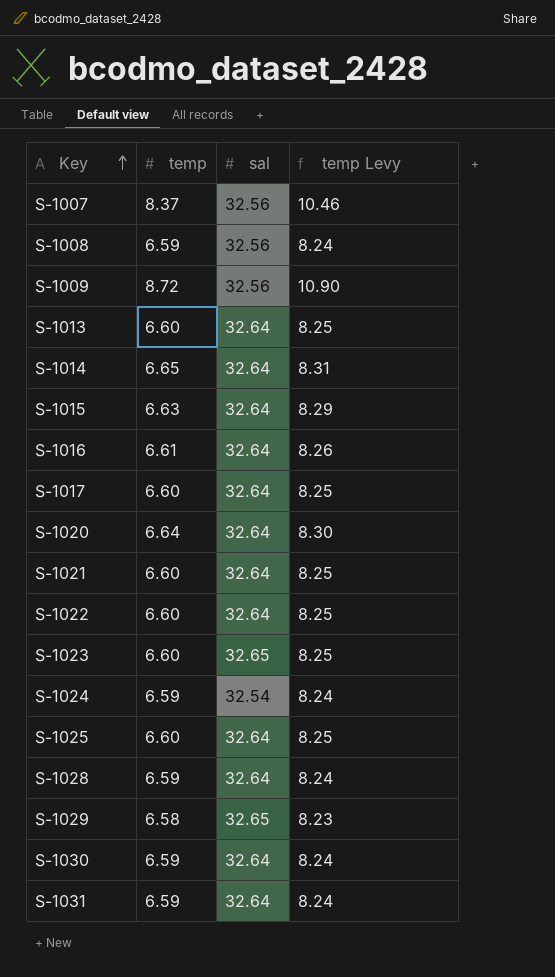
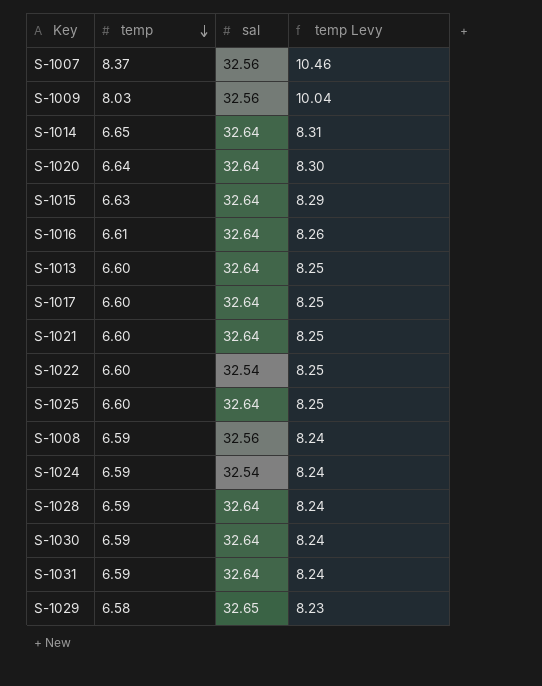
row order: Key ascending -> temp descending
row S-1023: 6.60 | 32.65 | 8.25 -> none
S-1009 | temp: 8.72 -> 8.03
S-1009 | temp Levy: 10.90 -> 10.04
S-1022 | sal: 32.64 -> 32.54

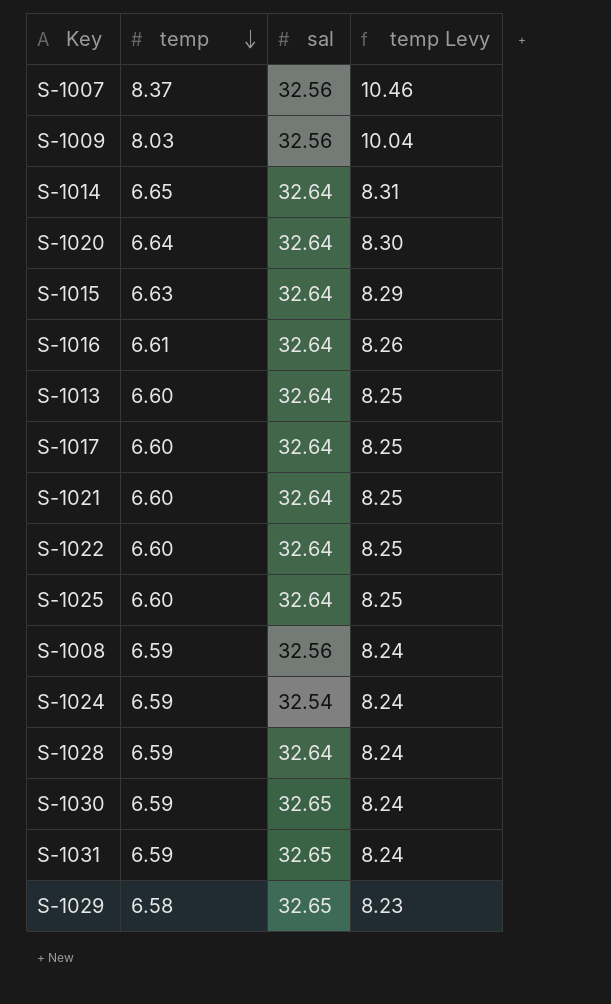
S-1022 | sal: 32.54 -> 32.64
S-1030 | sal: 32.64 -> 32.65
S-1031 | sal: 32.64 -> 32.65

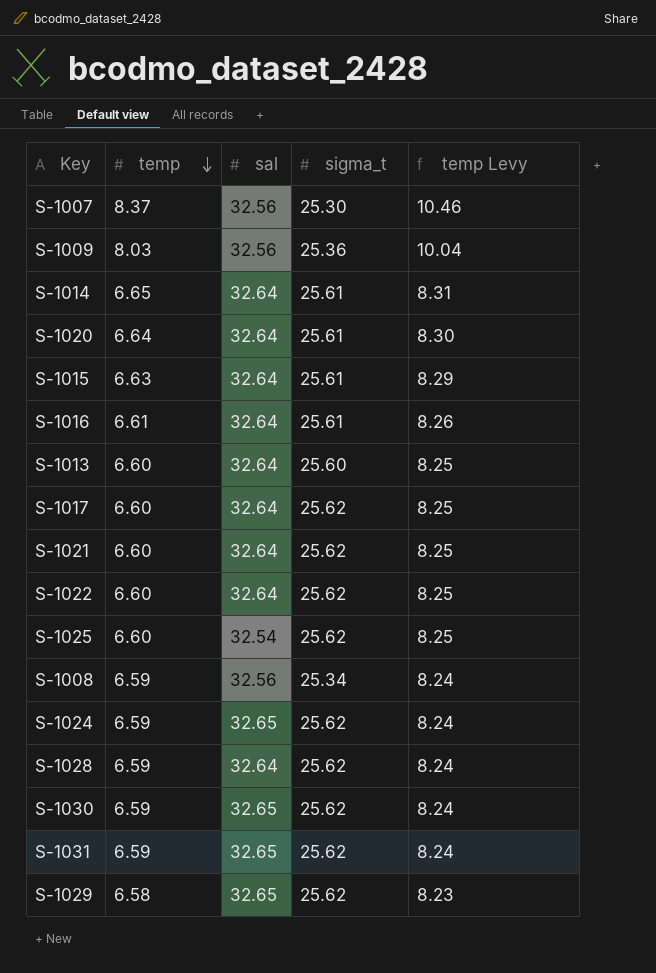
column sigma_t | position: none -> 4
S-1025 | sal: 32.64 -> 32.54
S-1024 | sal: 32.54 -> 32.65

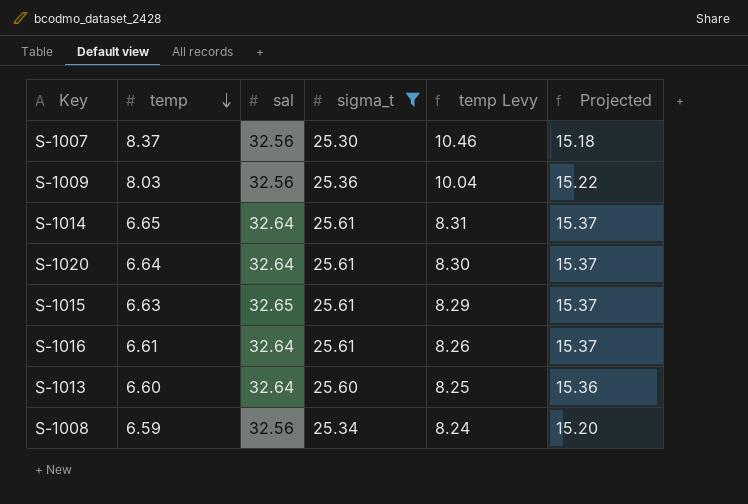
filter: none -> sigma_t != 25.62
column Projected | formula: none -> [sigma_t] * 0.6
S-1015 | sal: 32.64 -> 32.65

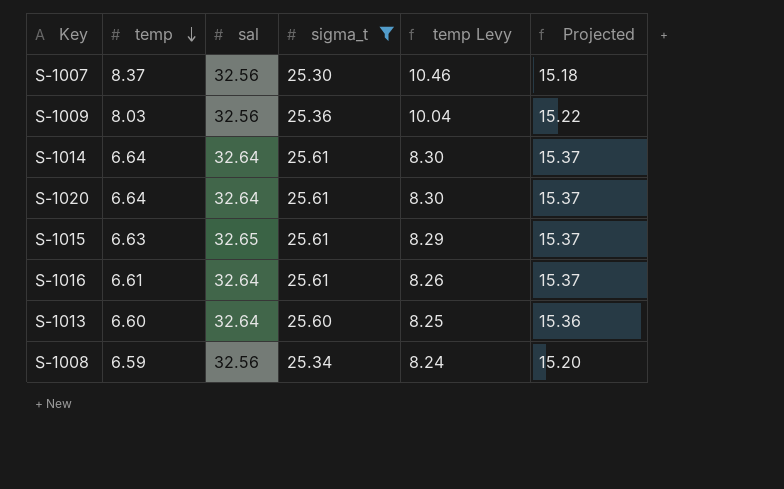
S-1014 | temp: 6.65 -> 6.64
S-1014 | temp Levy: 8.31 -> 8.30

